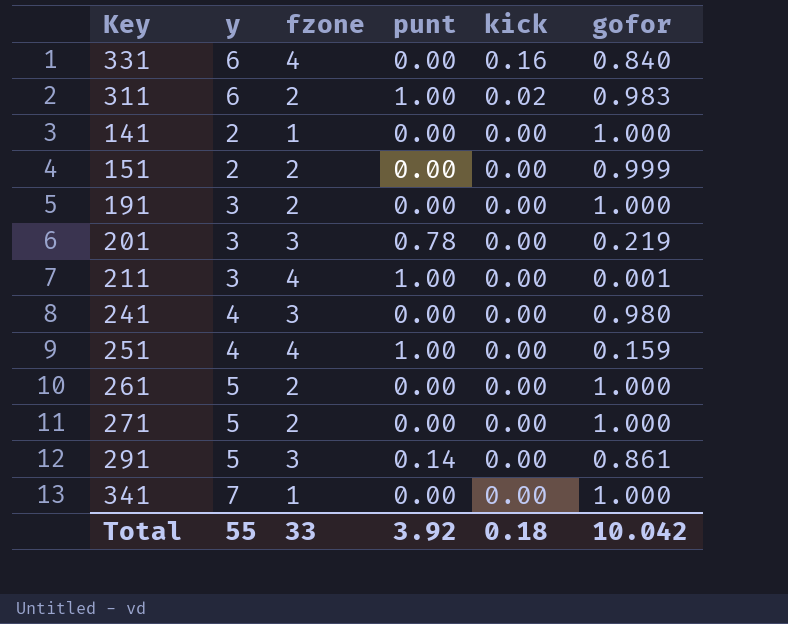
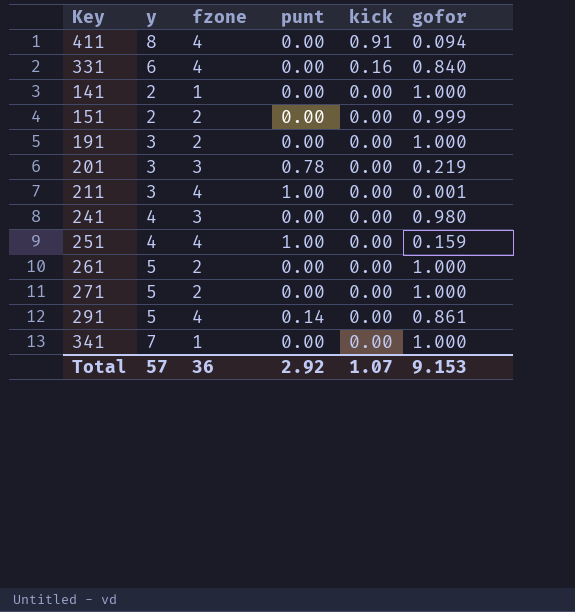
row 311: 6 | 2 | 1.00 | 0.02 | 0.983 -> none
row 411: none -> 8 | 4 | 0.00 | 0.91 | 0.094
291 | fzone: 3 -> 4
Total | y: 55 -> 57
Total | fzone: 33 -> 36
Total | punt: 3.92 -> 2.92
Total | kick: 0.18 -> 1.07
Total | gofor: 10.042 -> 9.153

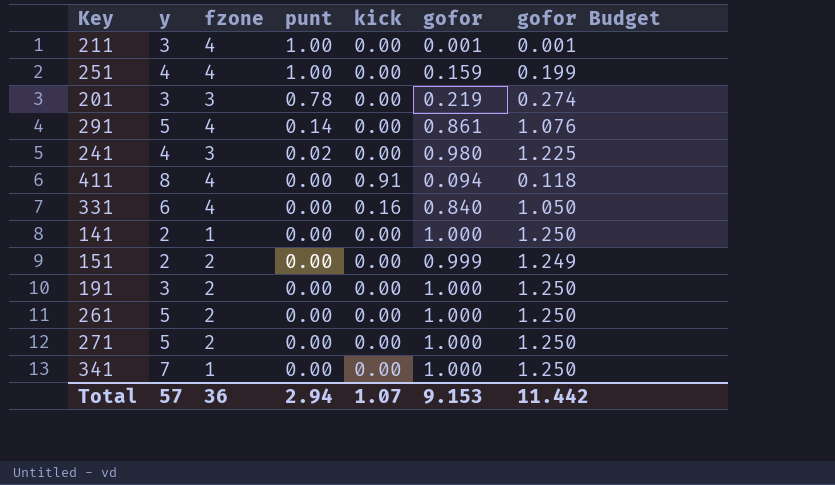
row order: kick descending -> punt descending
column gofor Budget | formula: none -> [gofor] * 1.25
241 | punt: 0.00 -> 0.02
Total | punt: 2.92 -> 2.94

